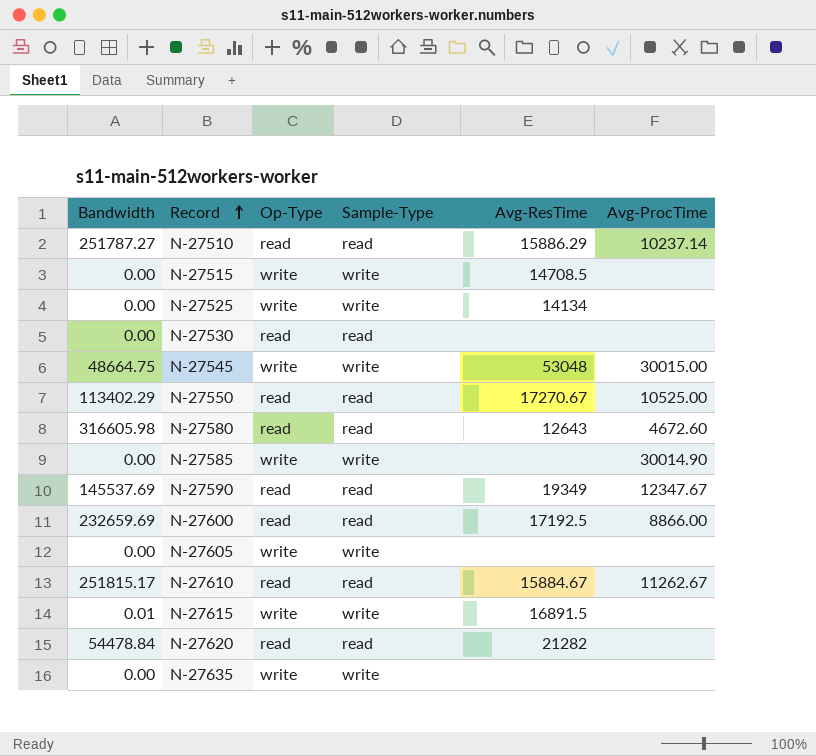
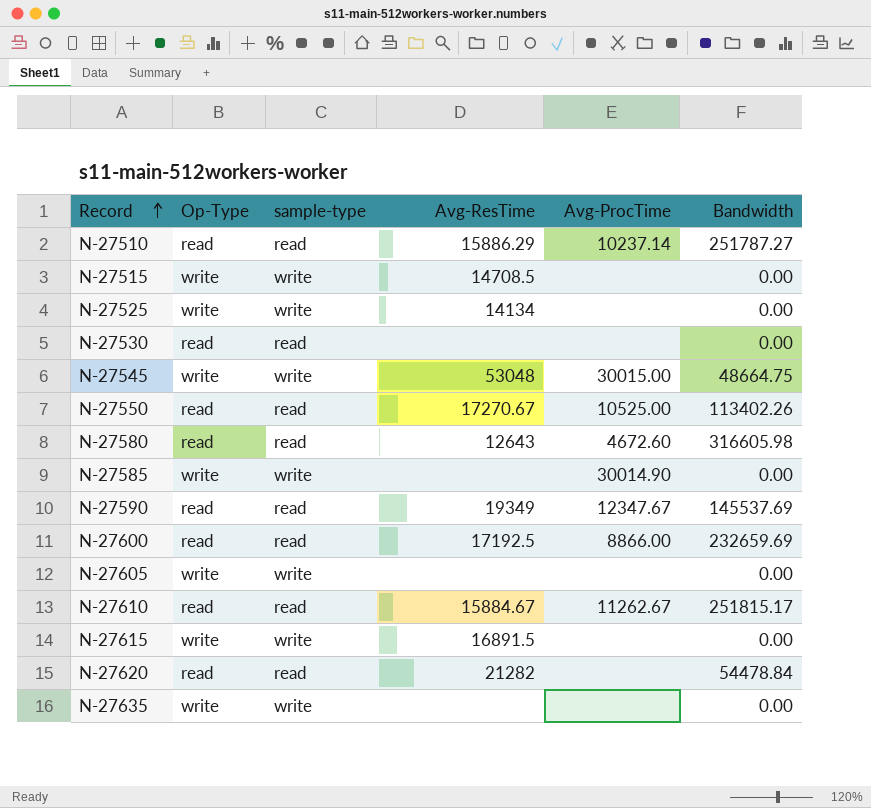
column name: Sample-Type -> sample-type
column Bandwidth | position: 1 -> 6
N-27550 | Bandwidth: 113402.29 -> 113402.26
N-27615 | Bandwidth: 0.01 -> 0.00

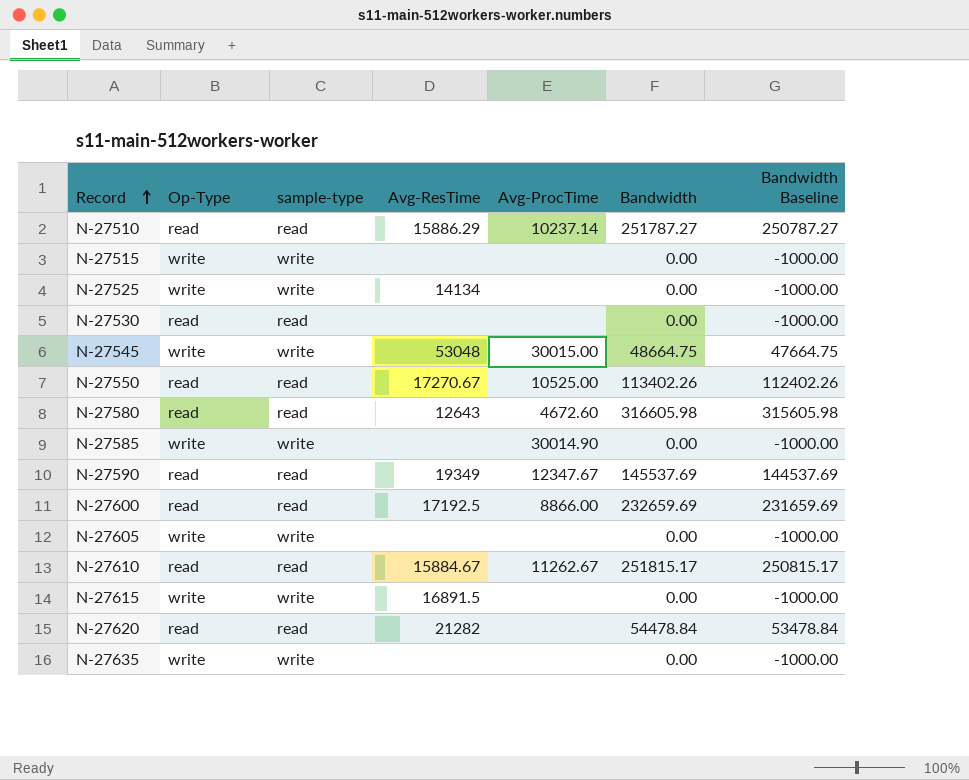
column Bandwidth Baseline | formula: none -> [Bandwidth] - 1000
N-27515 | Avg-ResTime: 14708.5 -> none

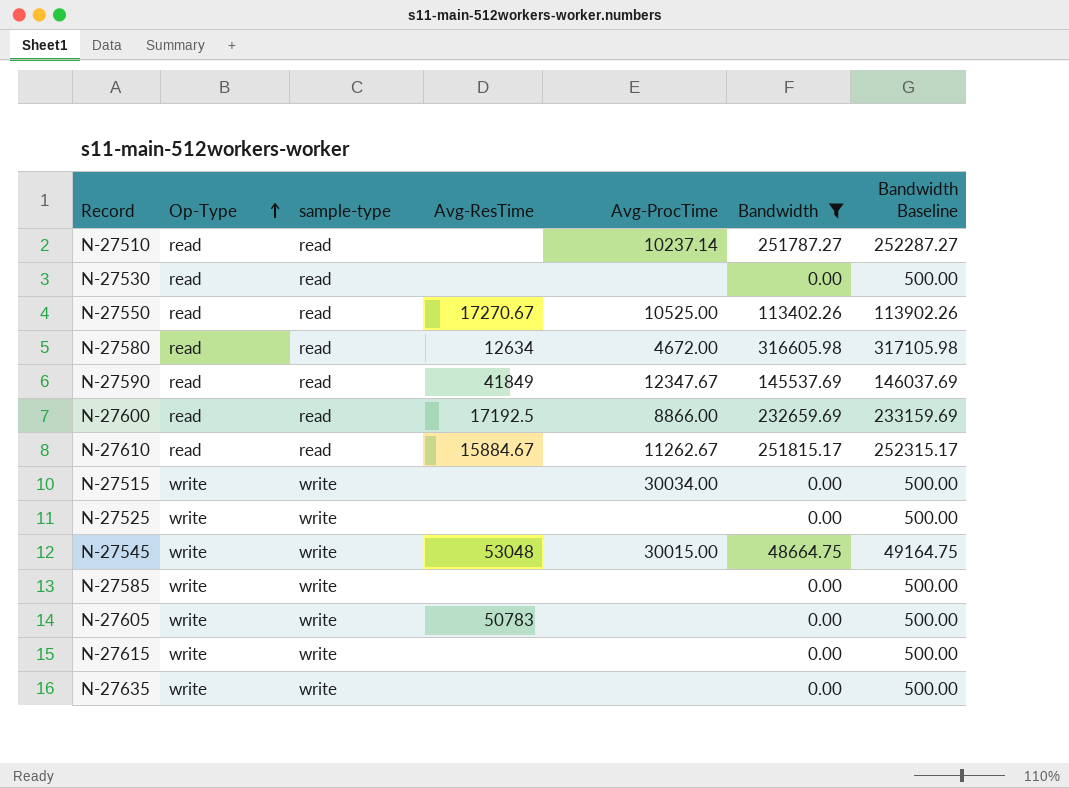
filter: none -> Bandwidth != 54478.84
row order: Record ascending -> Op-Type ascending
column Bandwidth Baseline | formula: [Bandwidth] - 1000 -> [Bandwidth] + 500
N-27510 | Avg-ResTime: 15886.29 -> none
N-27580 | Avg-ResTime: 12643 -> 12634
N-27580 | Avg-ProcTime: 4672.60 -> 4672.00
N-27590 | Avg-ResTime: 19349 -> 41849
N-27515 | Avg-ProcTime: none -> 30034.00
N-27525 | Avg-ResTime: 14134 -> none
N-27585 | Avg-ProcTime: 30014.90 -> none
N-27605 | Avg-ResTime: none -> 50783
N-27615 | Avg-ResTime: 16891.5 -> none

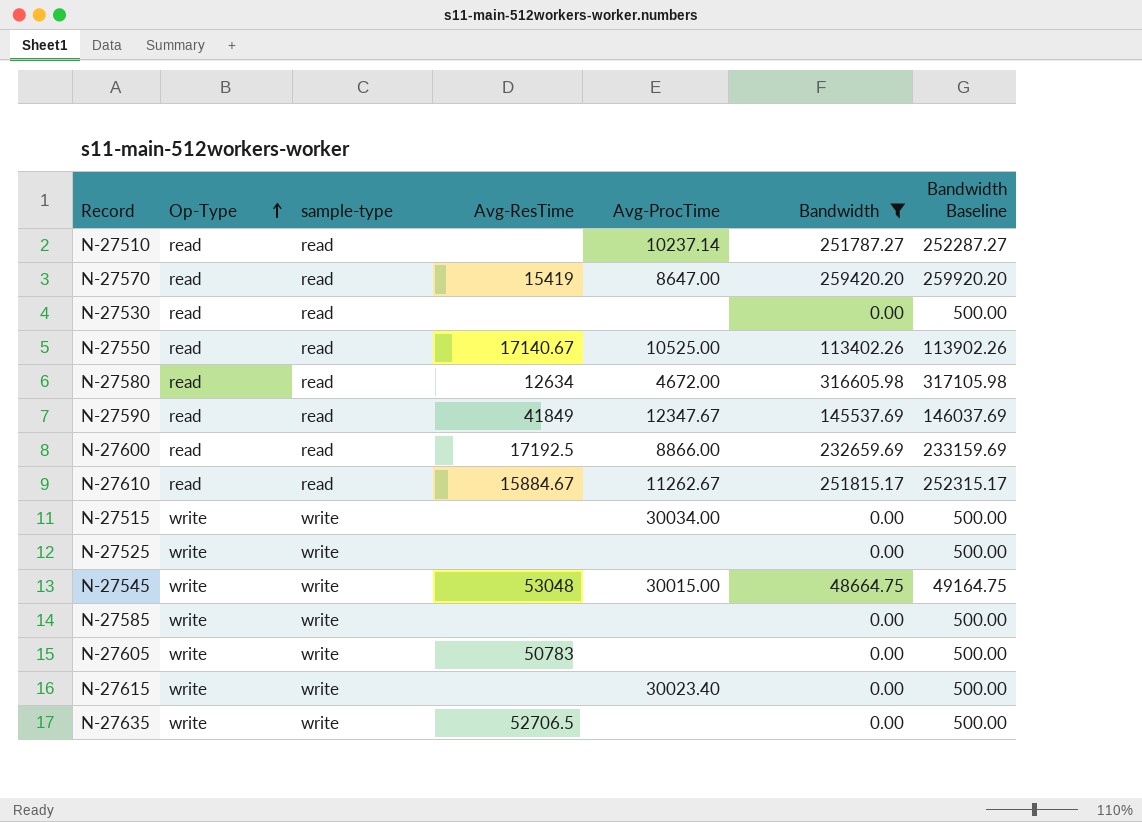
row N-27570: none -> read | read | 15419 | 8647.00 | 259420.20 | 259920.20
N-27550 | Avg-ResTime: 17270.67 -> 17140.67
N-27615 | Avg-ProcTime: none -> 30023.40
N-27635 | Avg-ResTime: none -> 52706.5

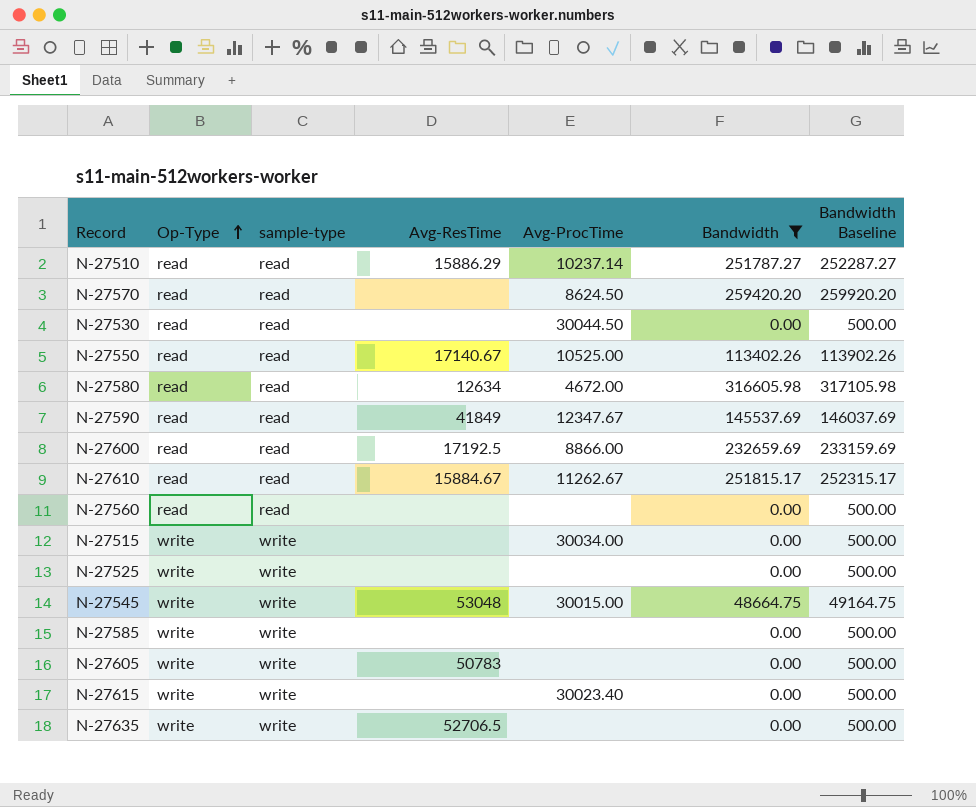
N-27510 | Avg-ResTime: none -> 15886.29
N-27570 | Avg-ResTime: 15419 -> none
N-27570 | Avg-ProcTime: 8647.00 -> 8624.50
N-27530 | Avg-ProcTime: none -> 30044.50
row N-27560: none -> read | read | none | none | 0.00 | 500.00

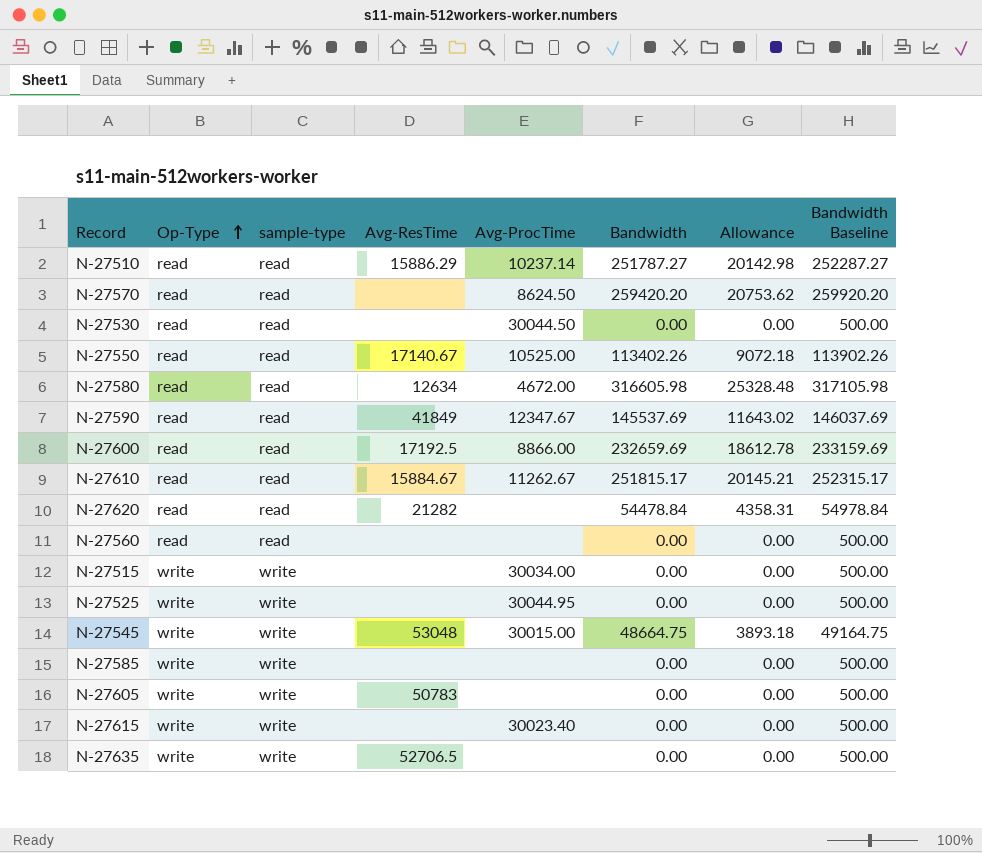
filter: Bandwidth != 54478.84 -> none
column Allowance | formula: none -> [Bandwidth] * 0.08
N-27525 | Avg-ProcTime: none -> 30044.95

